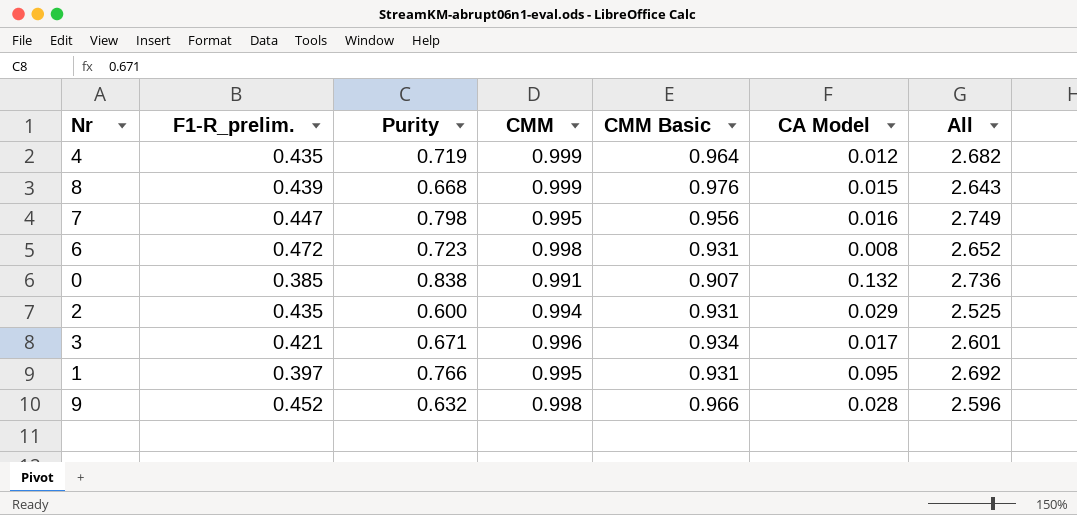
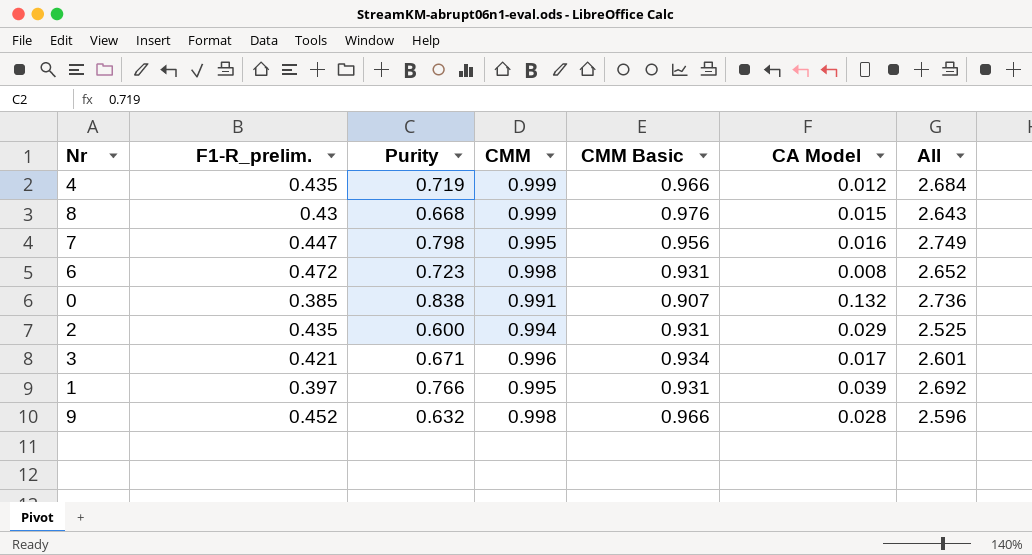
4 | CMM Basic: 0.964 -> 0.966
4 | All: 2.682 -> 2.684
8 | F1-R_prelim.: 0.439 -> 0.43
1 | CA Model: 0.095 -> 0.039

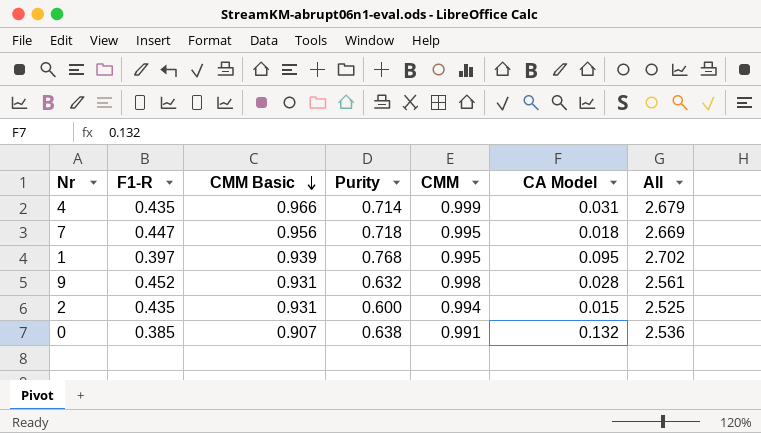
row order: none -> CMM Basic descending
column name: F1-R_prelim. -> F1-R
column CMM Basic | position: 5 -> 3
row 8: 0.43 | 0.668 | 0.999 | 0.976 | 0.015 | 2.643 -> none
row 6: 0.472 | 0.723 | 0.998 | 0.931 | 0.008 | 2.652 -> none
row 3: 0.421 | 0.671 | 0.996 | 0.934 | 0.017 | 2.601 -> none
4 | Purity: 0.719 -> 0.714
4 | CA Model: 0.012 -> 0.031
4 | All: 2.684 -> 2.679
7 | Purity: 0.798 -> 0.718
7 | CA Model: 0.016 -> 0.018
7 | All: 2.749 -> 2.669
1 | CMM Basic: 0.931 -> 0.939
1 | Purity: 0.766 -> 0.768
1 | CA Model: 0.039 -> 0.095
1 | All: 2.692 -> 2.702
9 | CMM Basic: 0.966 -> 0.931
9 | All: 2.596 -> 2.561
2 | CA Model: 0.029 -> 0.015
0 | Purity: 0.838 -> 0.638
0 | All: 2.736 -> 2.536

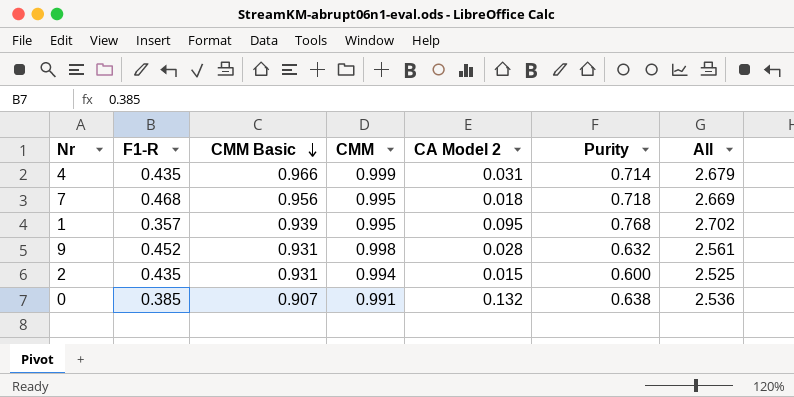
column name: CA Model -> CA Model 2
column Purity | position: 4 -> 6
7 | F1-R: 0.447 -> 0.468
1 | F1-R: 0.397 -> 0.357

